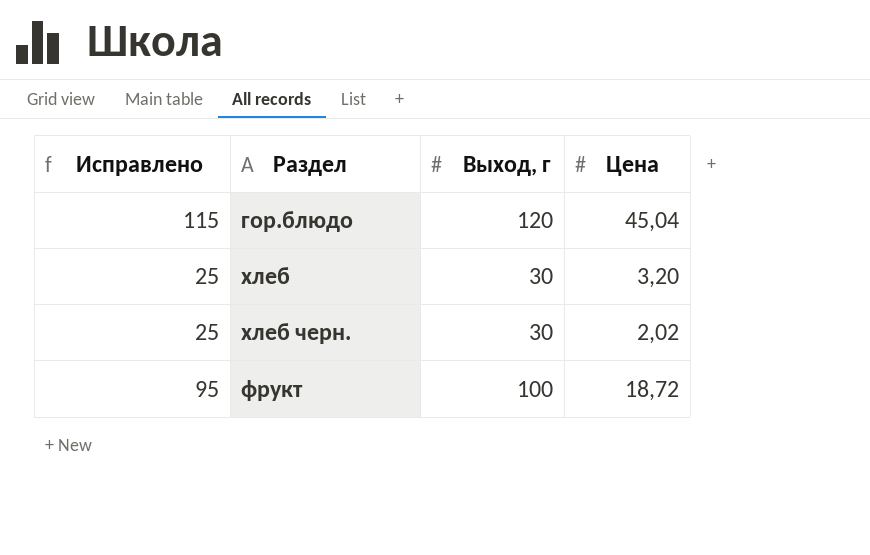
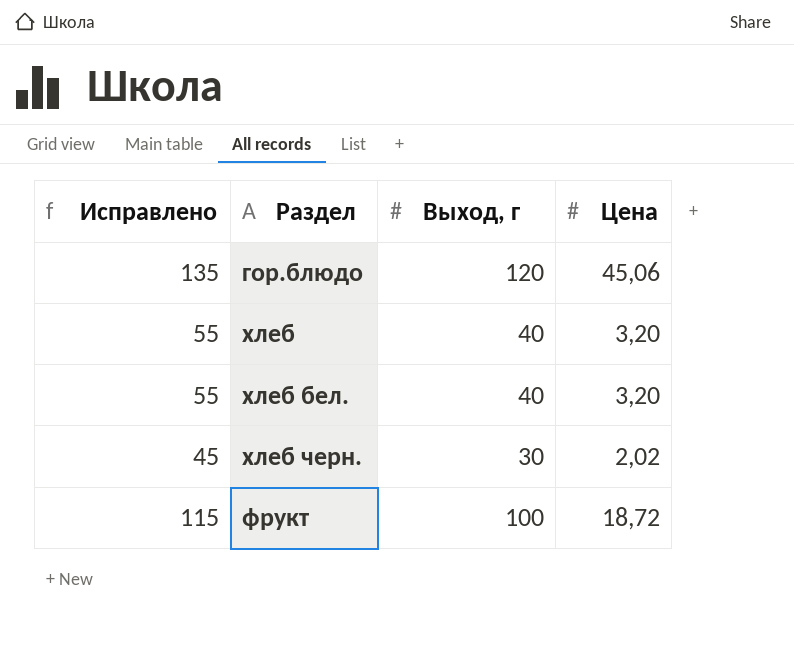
column Исправлено | formula: [Выход, г] - 5 -> [Выход, г] + 15
гор.блюдо | Цена: 45,04 -> 45,06
хлеб | Выход, г: 30 -> 40
row хлеб бел.: none -> 55 | 40 | 3,20

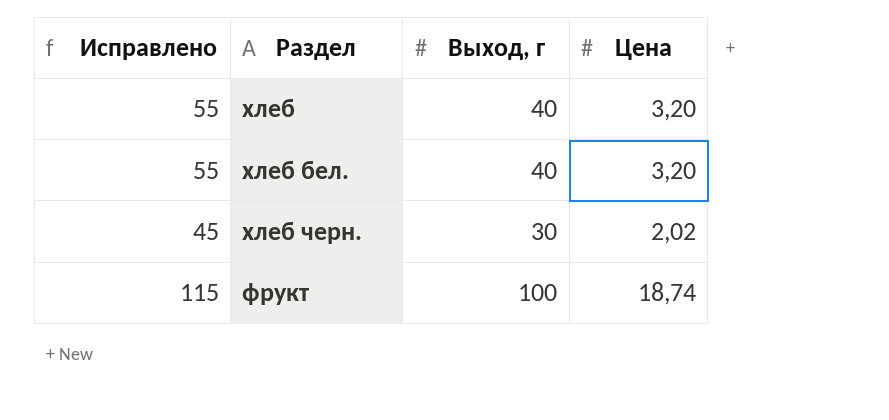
row гор.блюдо: 135 | 120 | 45,06 -> none
фрукт | Цена: 18,72 -> 18,74

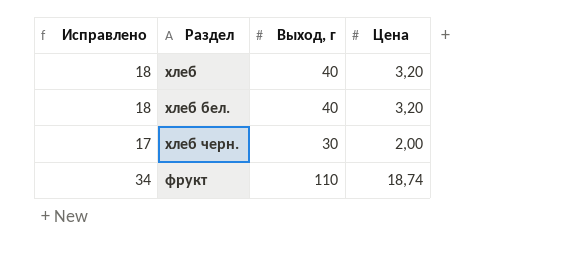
column Исправлено | formula: [Выход, г] + 15 -> [Цена] + 15
хлеб черн. | Цена: 2,02 -> 2,00
фрукт | Выход, г: 100 -> 110

